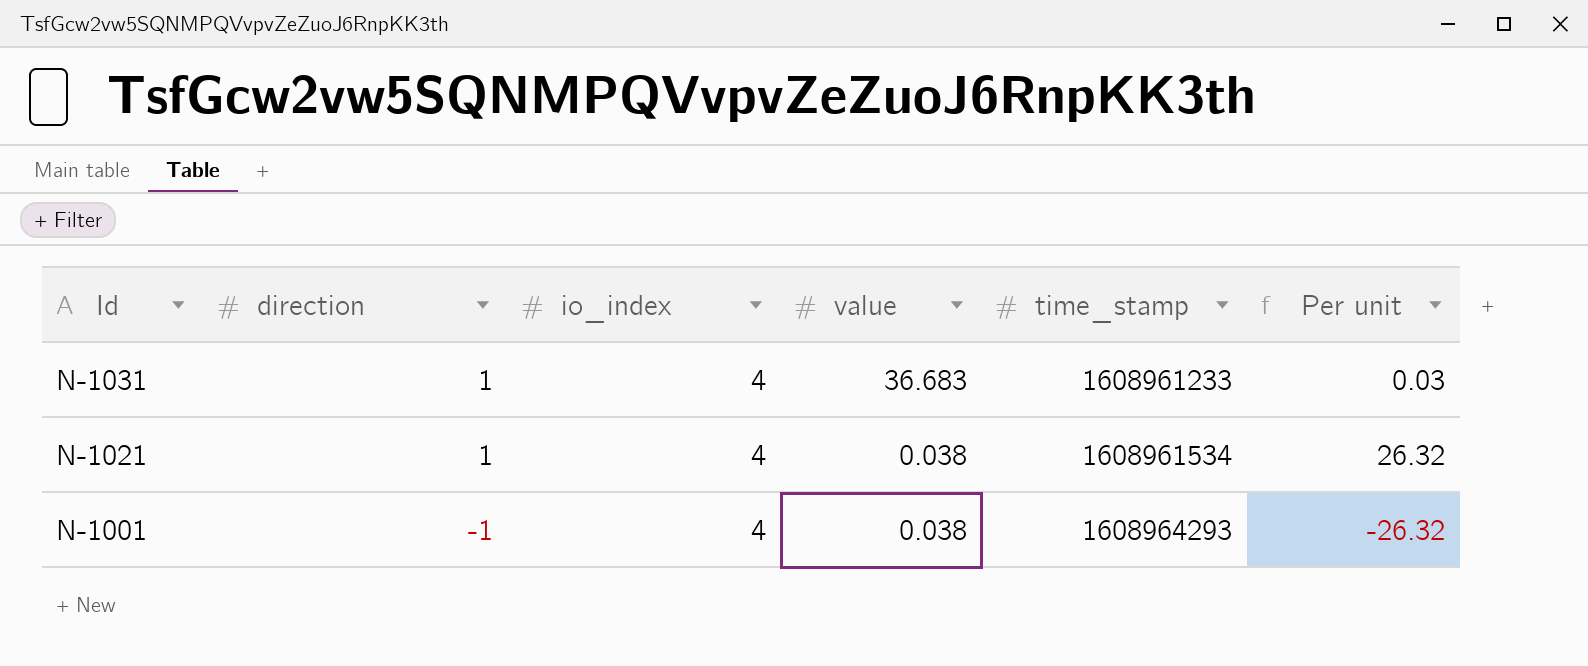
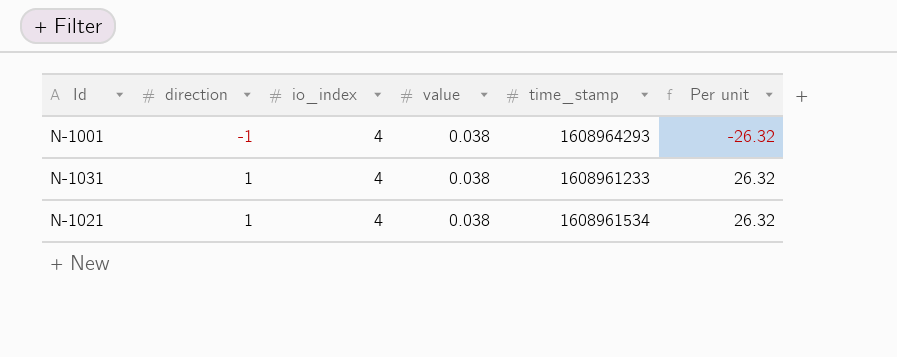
row order: Id descending -> direction ascending
N-1031 | value: 36.683 -> 0.038
N-1031 | Per unit: 0.03 -> 26.32

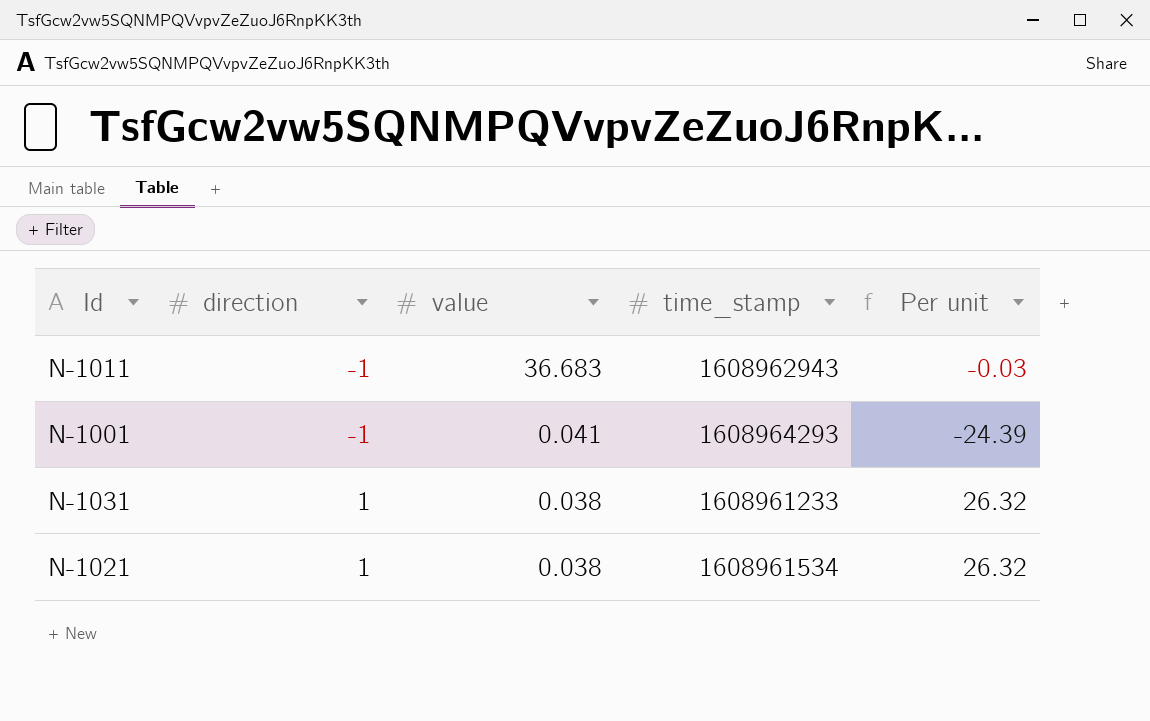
column io_index | position: 3 -> none
row N-1011: none -> -1 | 36.683 | 1608962943 | -0.03
N-1001 | value: 0.038 -> 0.041
N-1001 | Per unit: -26.32 -> -24.39

